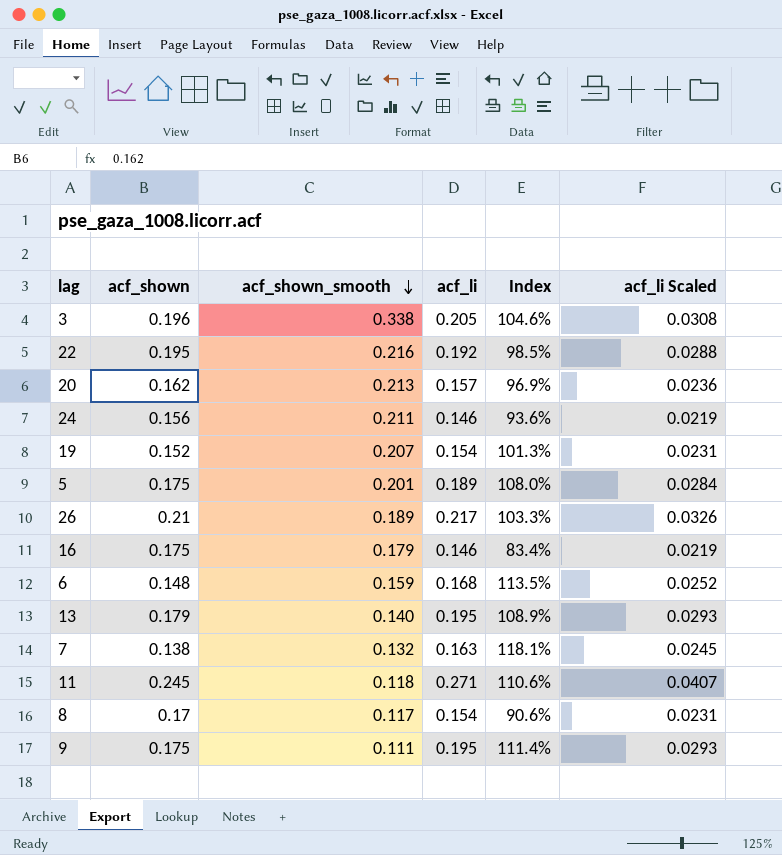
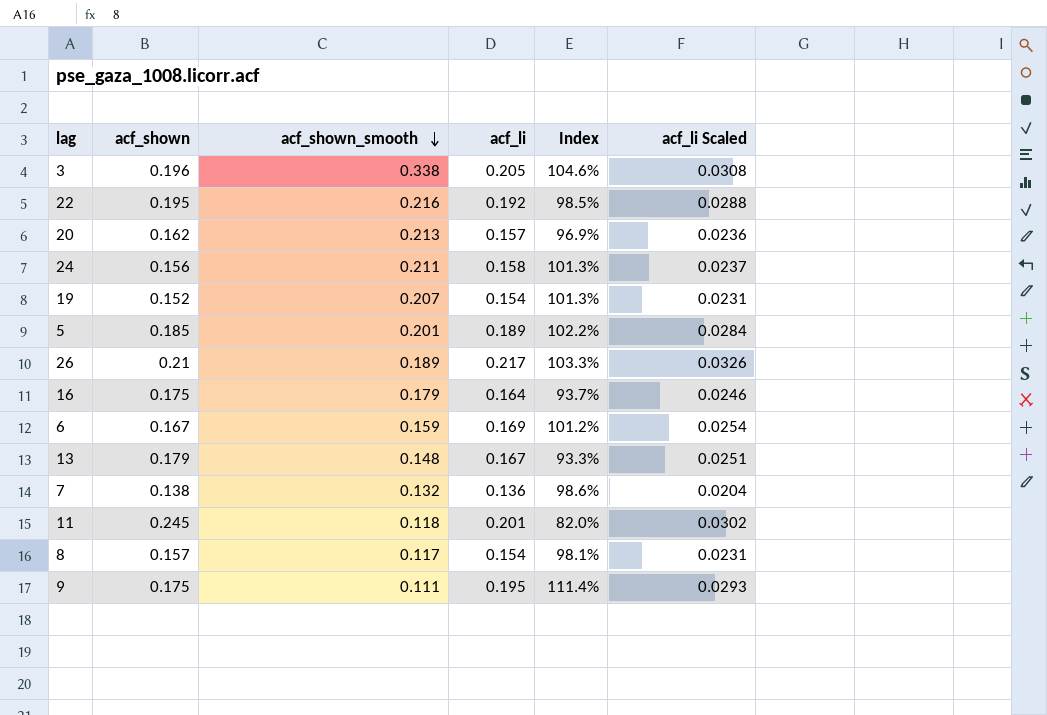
24 | acf_li: 0.146 -> 0.158
24 | Index: 93.6% -> 101.3%
24 | acf_li Scaled: 0.0219 -> 0.0237
5 | acf_shown: 0.175 -> 0.185
5 | Index: 108.0% -> 102.2%
16 | acf_li: 0.146 -> 0.164
16 | Index: 83.4% -> 93.7%
16 | acf_li Scaled: 0.0219 -> 0.0246
6 | acf_shown: 0.148 -> 0.167
6 | acf_li: 0.168 -> 0.169
6 | Index: 113.5% -> 101.2%
6 | acf_li Scaled: 0.0252 -> 0.0254
13 | acf_shown_smooth: 0.140 -> 0.148
13 | acf_li: 0.195 -> 0.167
13 | Index: 108.9% -> 93.3%
13 | acf_li Scaled: 0.0293 -> 0.0251
7 | acf_li: 0.163 -> 0.136
7 | Index: 118.1% -> 98.6%
7 | acf_li Scaled: 0.0245 -> 0.0204
11 | acf_li: 0.271 -> 0.201
11 | Index: 110.6% -> 82.0%
11 | acf_li Scaled: 0.0407 -> 0.0302
8 | acf_shown: 0.17 -> 0.157
8 | Index: 90.6% -> 98.1%

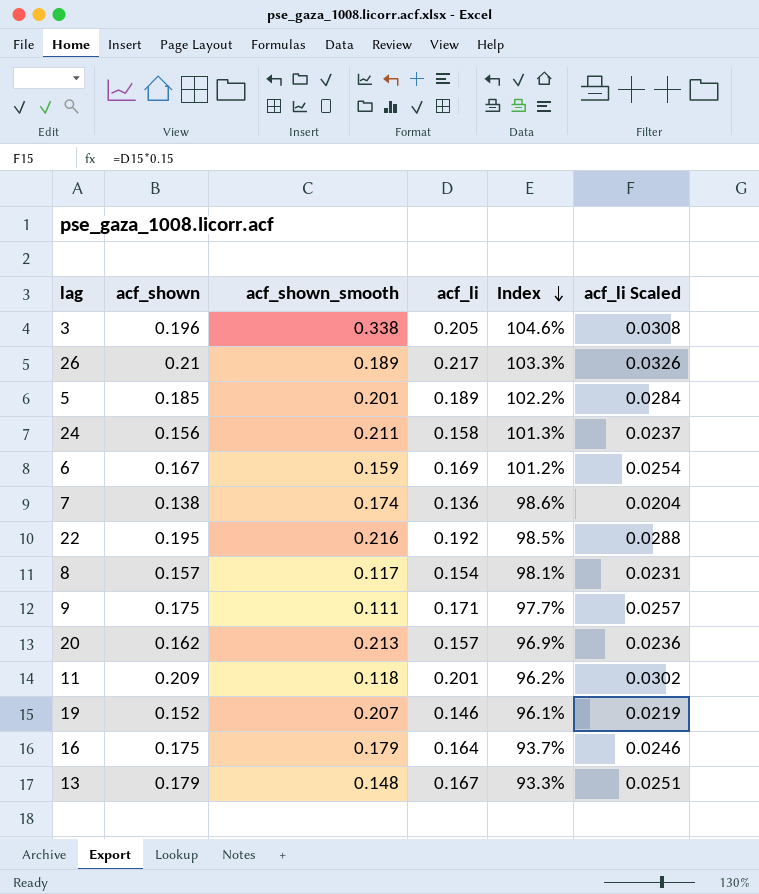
row order: acf_shown_smooth descending -> Index descending
7 | acf_shown_smooth: 0.132 -> 0.174
9 | acf_li: 0.195 -> 0.171
9 | Index: 111.4% -> 97.7%
9 | acf_li Scaled: 0.0293 -> 0.0257
11 | acf_shown: 0.245 -> 0.209
11 | Index: 82.0% -> 96.2%
19 | acf_li: 0.154 -> 0.146
19 | Index: 101.3% -> 96.1%
19 | acf_li Scaled: 0.0231 -> 0.0219

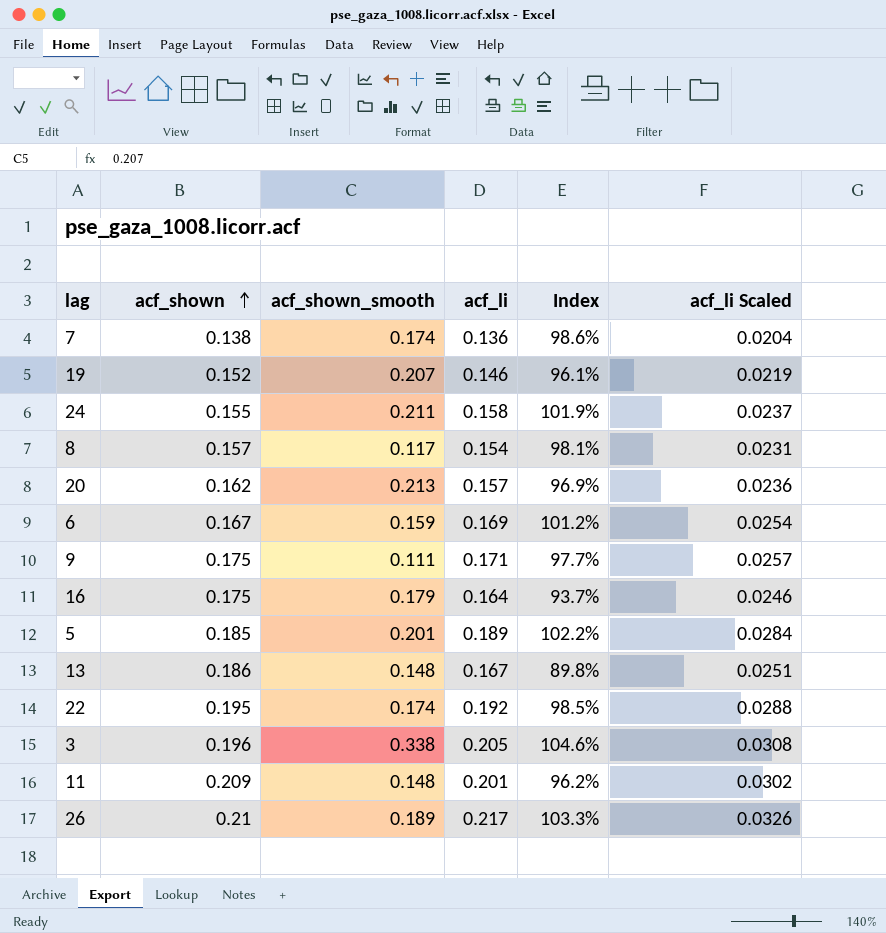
row order: Index descending -> acf_shown ascending
24 | acf_shown: 0.156 -> 0.155
24 | Index: 101.3% -> 101.9%
13 | acf_shown: 0.179 -> 0.186
13 | Index: 93.3% -> 89.8%
22 | acf_shown_smooth: 0.216 -> 0.174
11 | acf_shown_smooth: 0.118 -> 0.148

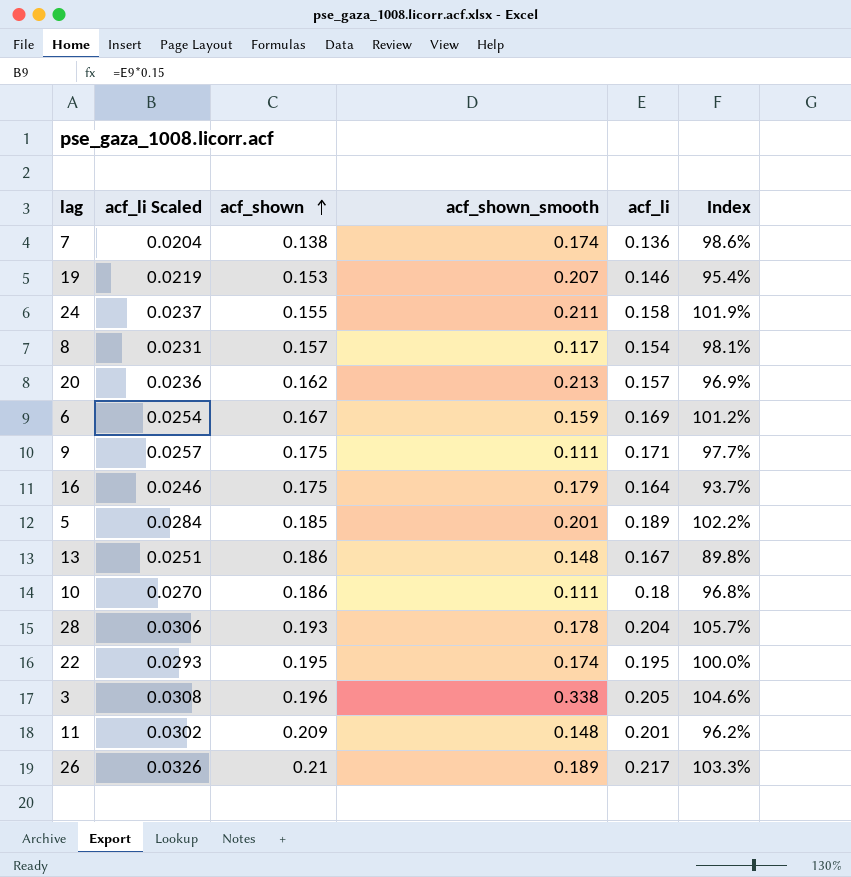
column acf_li Scaled | position: 6 -> 2
19 | acf_shown: 0.152 -> 0.153
19 | Index: 96.1% -> 95.4%
row 10: none -> 0.0270 | 0.186 | 0.111 | 0.18 | 96.8%
row 28: none -> 0.0306 | 0.193 | 0.178 | 0.204 | 105.7%
22 | acf_li Scaled: 0.0288 -> 0.0293
22 | acf_li: 0.192 -> 0.195
22 | Index: 98.5% -> 100.0%

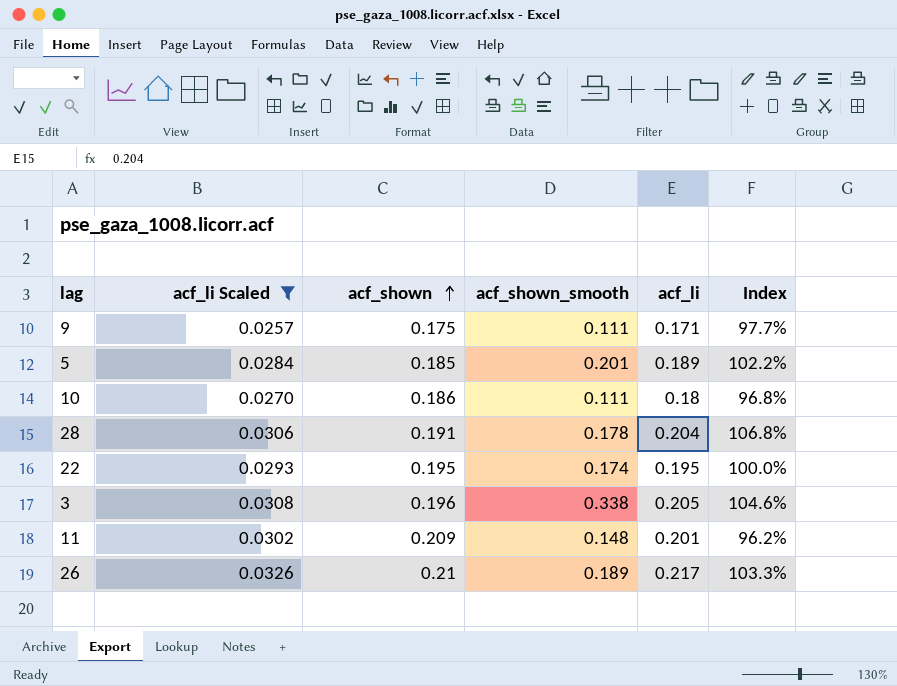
filter: none -> acf_li Scaled >= 0.0257
28 | acf_shown: 0.193 -> 0.191
28 | Index: 105.7% -> 106.8%

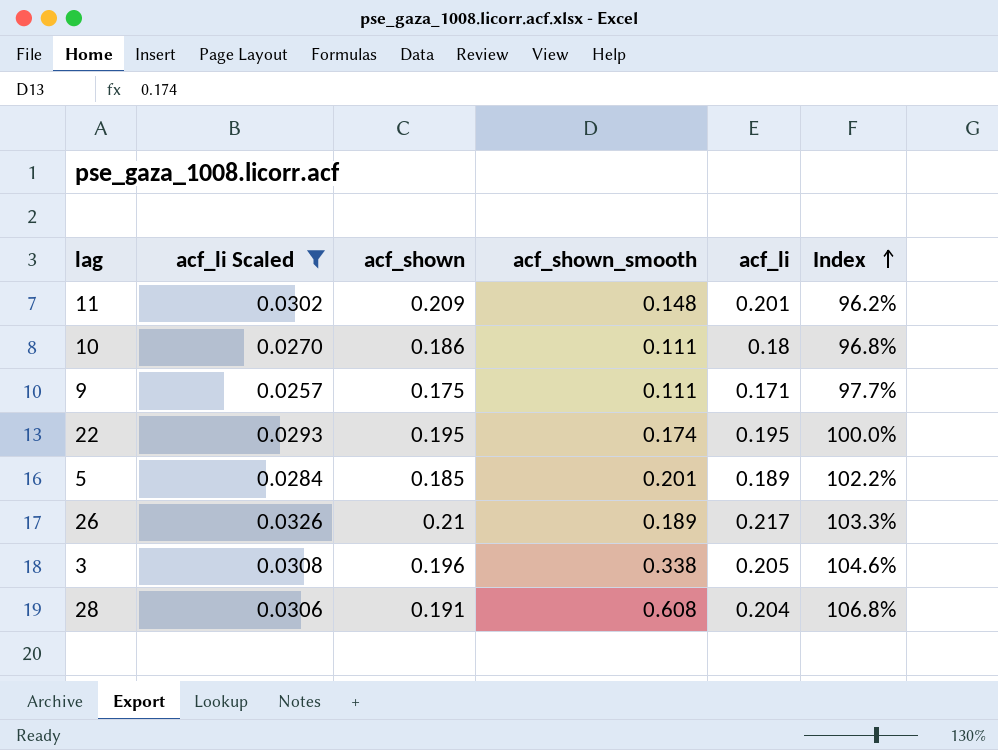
row order: acf_shown ascending -> Index ascending
28 | acf_shown_smooth: 0.178 -> 0.608

